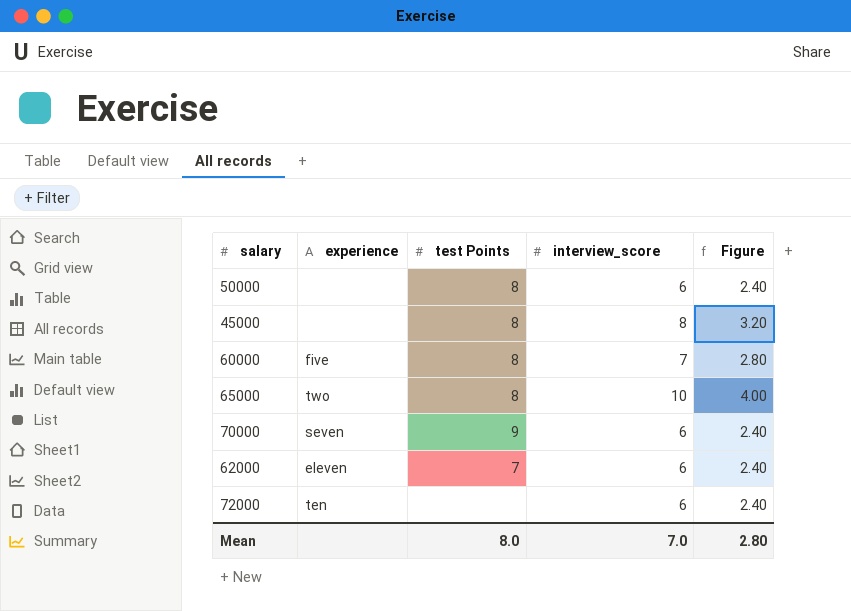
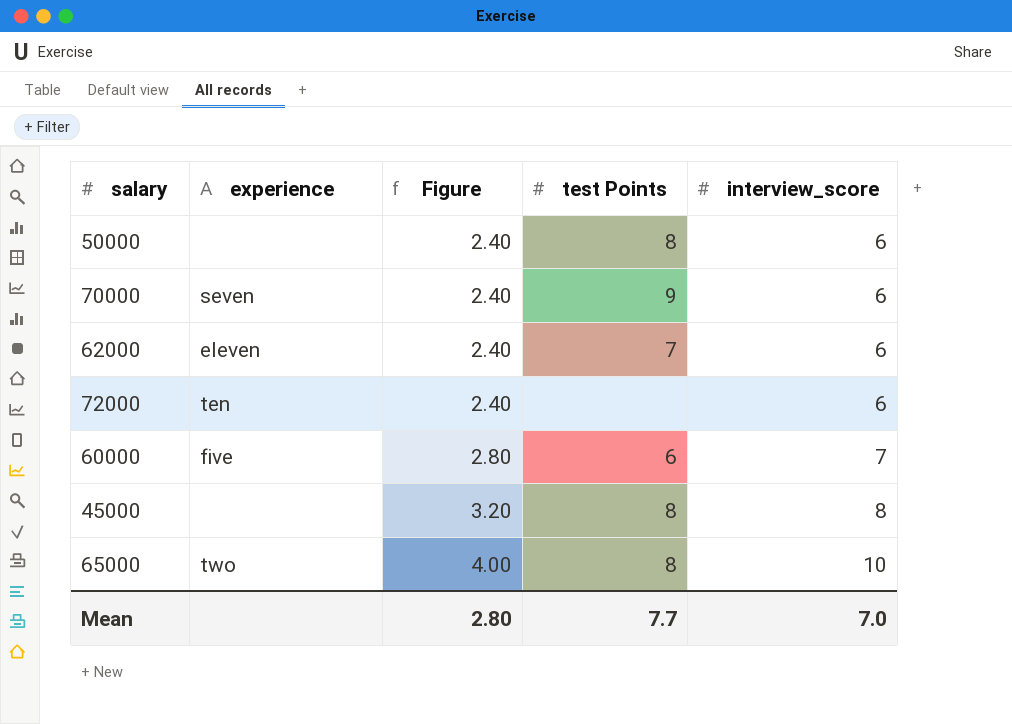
row order: none -> Figure ascending
column Figure | position: 5 -> 3
60000 | test Points: 8 -> 6
Mean | test Points: 8.0 -> 7.7

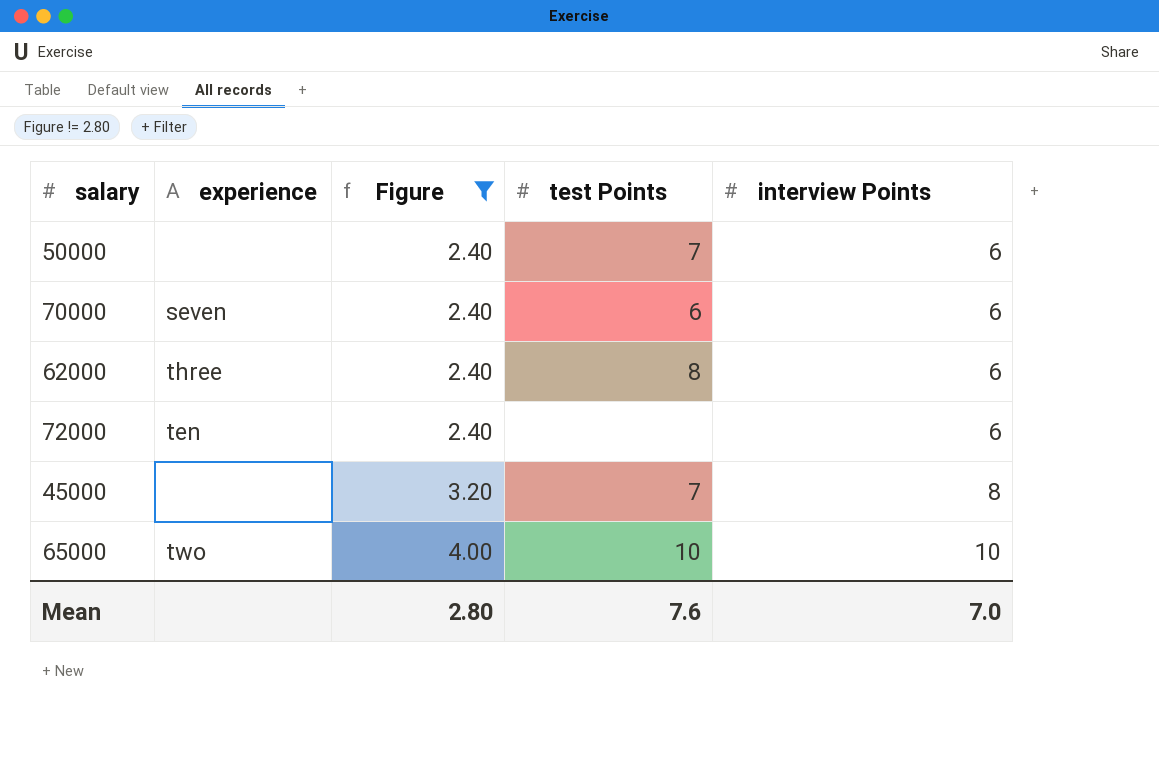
filter: none -> Figure != 2.80
column name: interview_score -> interview Points
50000 | test Points: 8 -> 7
70000 | test Points: 9 -> 6
62000 | experience: eleven -> three
62000 | test Points: 7 -> 8
45000 | test Points: 8 -> 7
65000 | test Points: 8 -> 10
Mean | test Points: 7.7 -> 7.6

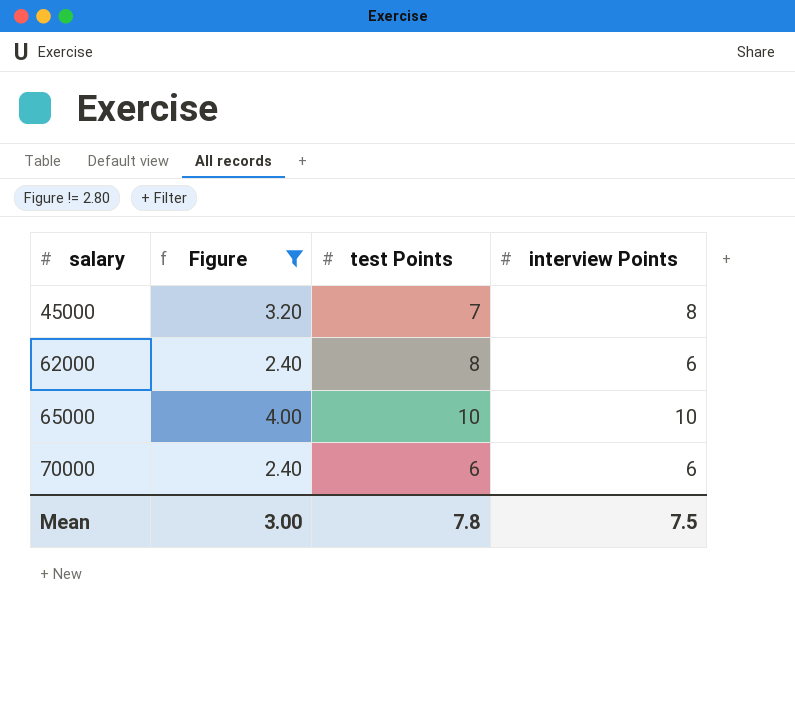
row order: Figure ascending -> salary ascending
column experience | position: 2 -> none
row 50000: none | 2.40 | 7 | 6 -> none
row 72000: ten | 2.40 | none | 6 -> none
Mean | Figure: 2.80 -> 3.00
Mean | test Points: 7.6 -> 7.8
Mean | interview Points: 7.0 -> 7.5

